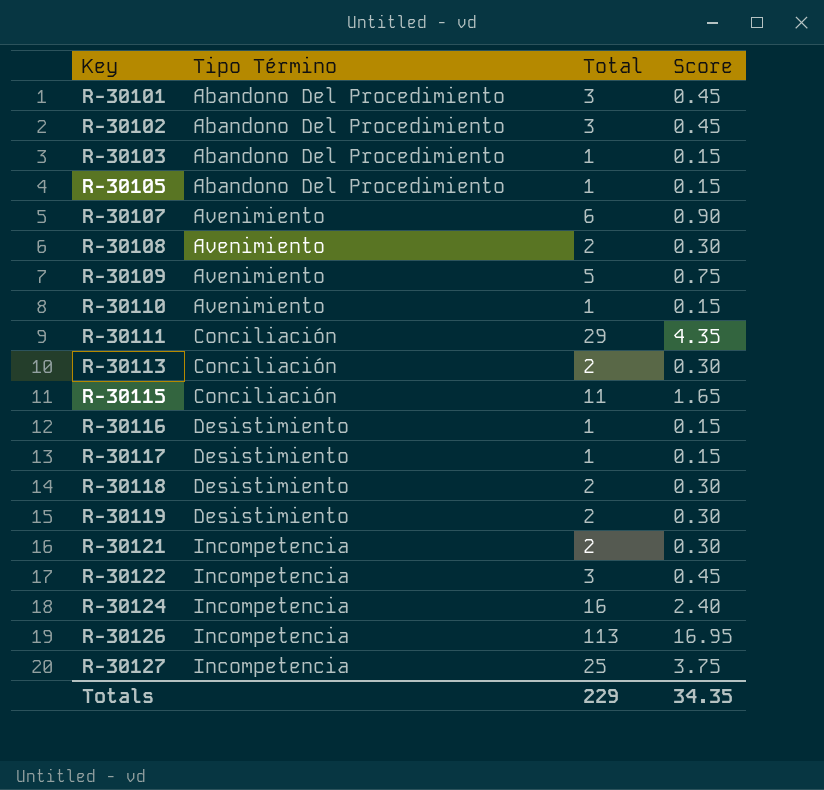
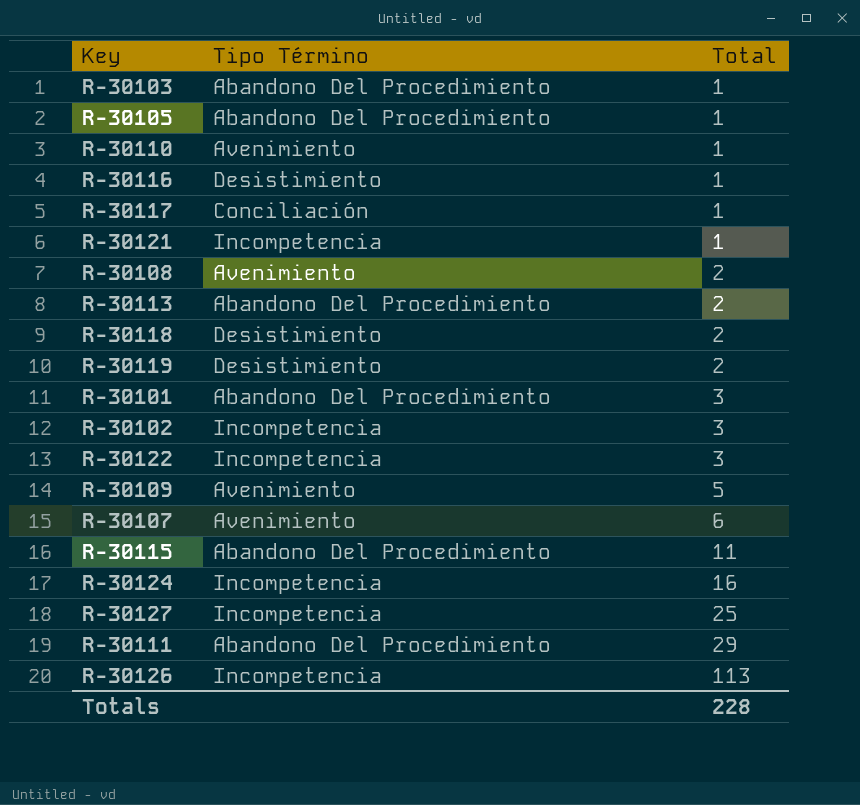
row order: Key ascending -> Total ascending
column Score | formula: [Total] * 0.15 -> none
R-30117 | Tipo Término: Desistimiento -> Conciliación
R-30121 | Total: 2 -> 1
R-30113 | Tipo Término: Conciliación -> Abandono Del Procedimiento
R-30102 | Tipo Término: Abandono Del Procedimiento -> Incompetencia
R-30115 | Tipo Término: Conciliación -> Abandono Del Procedimiento
R-30111 | Tipo Término: Conciliación -> Abandono Del Procedimiento
Totals | Total: 229 -> 228

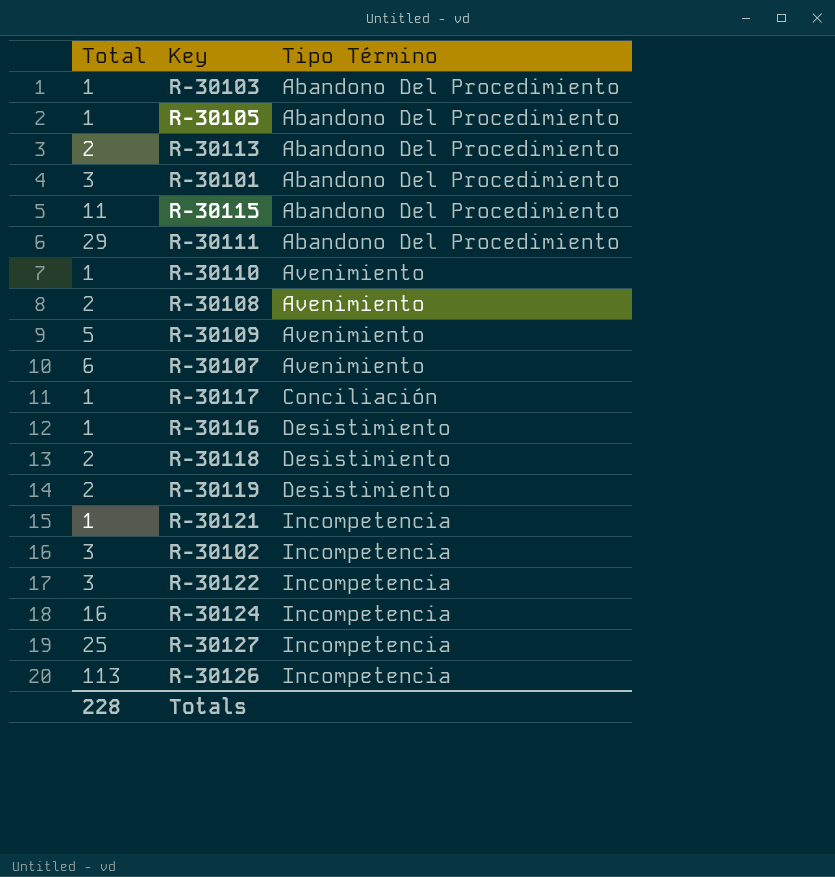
row order: Total ascending -> Tipo Término ascending
column Total | position: 3 -> 1

